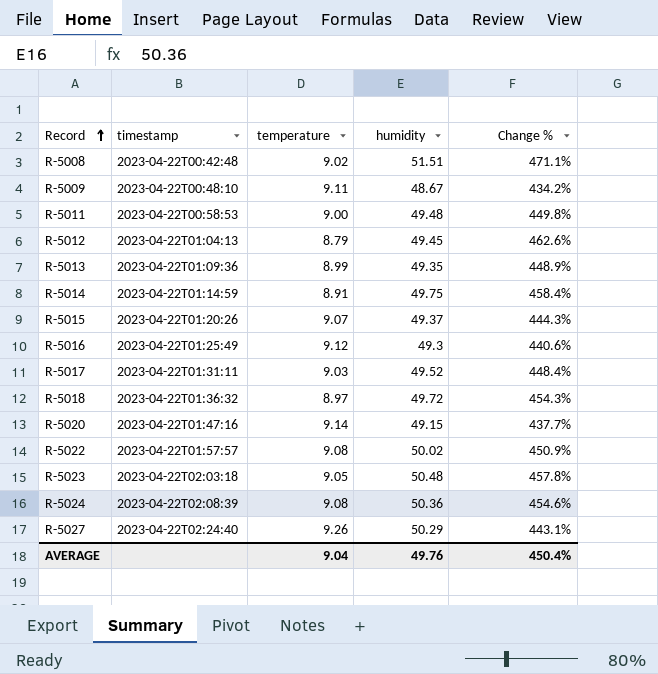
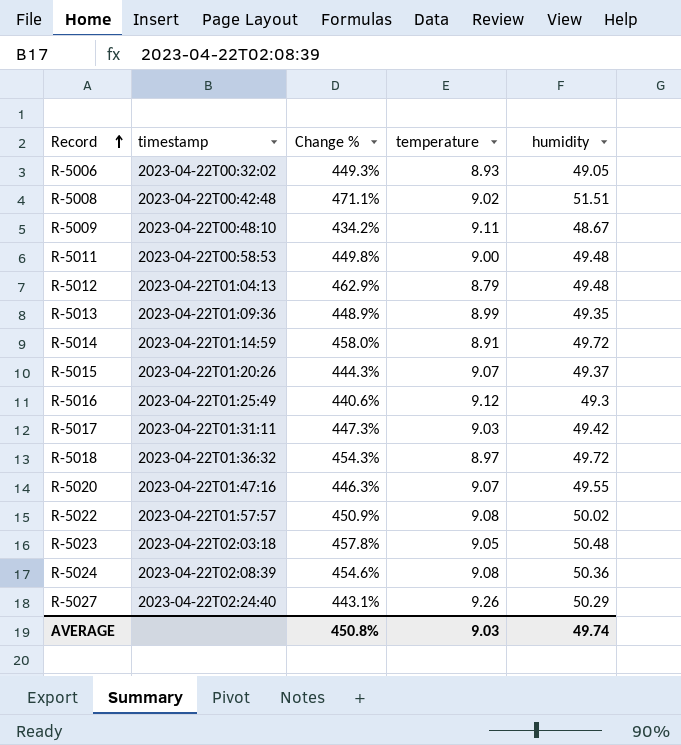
column Change % | position: 5 -> 3
row R-5006: none -> 2023-04-22T00:32:02 | 449.3% | 8.93 | 49.05
R-5012 | Change %: 462.6% -> 462.9%
R-5012 | humidity: 49.45 -> 49.48
R-5014 | Change %: 458.4% -> 458.0%
R-5014 | humidity: 49.75 -> 49.72
R-5017 | Change %: 448.4% -> 447.3%
R-5017 | humidity: 49.52 -> 49.42
R-5020 | Change %: 437.7% -> 446.3%
R-5020 | temperature: 9.14 -> 9.07
R-5020 | humidity: 49.15 -> 49.55
AVERAGE | Change %: 450.4% -> 450.8%
AVERAGE | temperature: 9.04 -> 9.03
AVERAGE | humidity: 49.76 -> 49.74

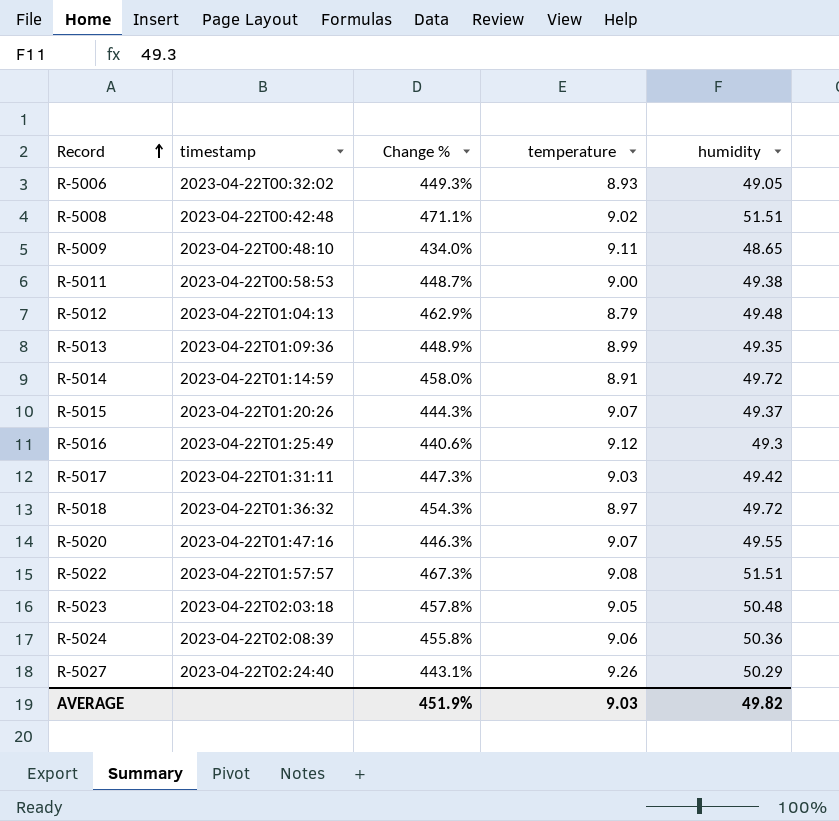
R-5009 | Change %: 434.2% -> 434.0%
R-5009 | humidity: 48.67 -> 48.65
R-5011 | Change %: 449.8% -> 448.7%
R-5011 | humidity: 49.48 -> 49.38
R-5022 | Change %: 450.9% -> 467.3%
R-5022 | humidity: 50.02 -> 51.51
R-5024 | Change %: 454.6% -> 455.8%
R-5024 | temperature: 9.08 -> 9.06
AVERAGE | Change %: 450.8% -> 451.9%
AVERAGE | humidity: 49.74 -> 49.82

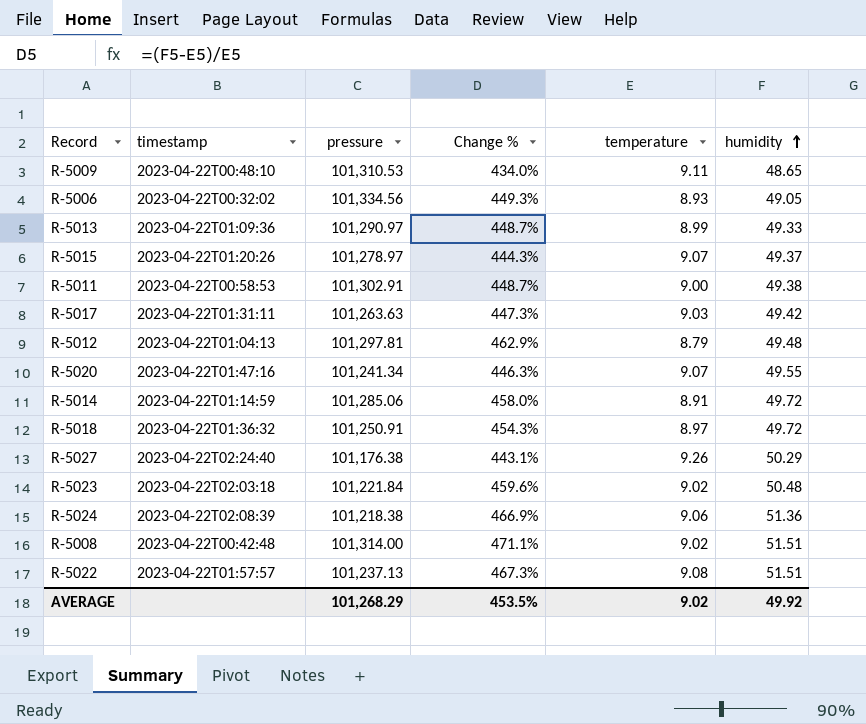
row order: Record ascending -> humidity ascending
column pressure | position: none -> 3
row R-5016: 2023-04-22T01:25:49 | 440.6% | 9.12 | 49.3 -> none
R-5013 | Change %: 448.9% -> 448.7%
R-5013 | humidity: 49.35 -> 49.33
R-5023 | Change %: 457.8% -> 459.6%
R-5023 | temperature: 9.05 -> 9.02
R-5024 | Change %: 455.8% -> 466.9%
R-5024 | humidity: 50.36 -> 51.36
AVERAGE | Change %: 451.9% -> 453.5%
AVERAGE | temperature: 9.03 -> 9.02
AVERAGE | humidity: 49.82 -> 49.92

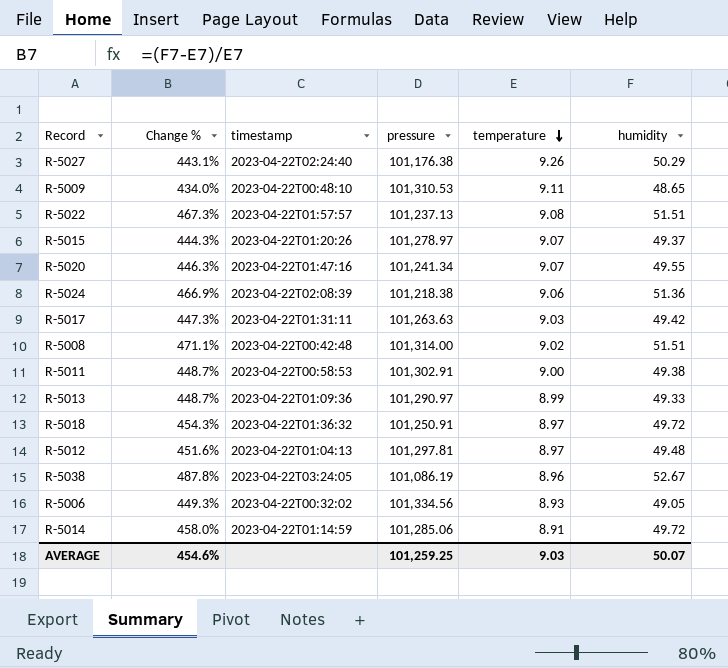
row order: humidity ascending -> temperature descending
column Change % | position: 4 -> 2
row R-5023: 2023-04-22T02:03:18 | 101,221.84 | 459.6% | 9.02 | 50.48 -> none
R-5012 | Change %: 462.9% -> 451.6%
R-5012 | temperature: 8.79 -> 8.97
row R-5038: none -> 487.8% | 2023-04-22T03:24:05 | 101,086.19 | 8.96 | 52.67
AVERAGE | Change %: 453.5% -> 454.6%
AVERAGE | pressure: 101,268.29 -> 101,259.25
AVERAGE | temperature: 9.02 -> 9.03
AVERAGE | humidity: 49.92 -> 50.07

